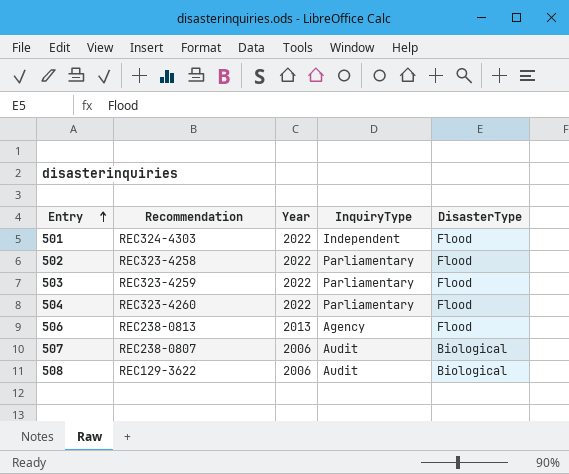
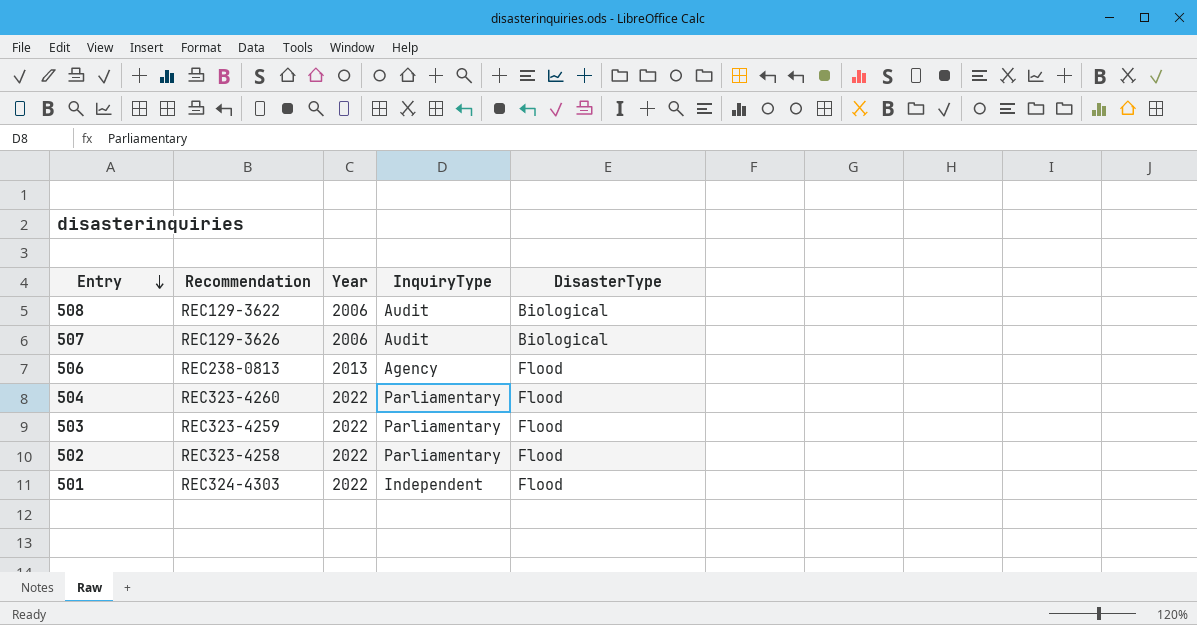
row order: Entry ascending -> Entry descending
507 | Recommendation: REC238-0807 -> REC129-3626

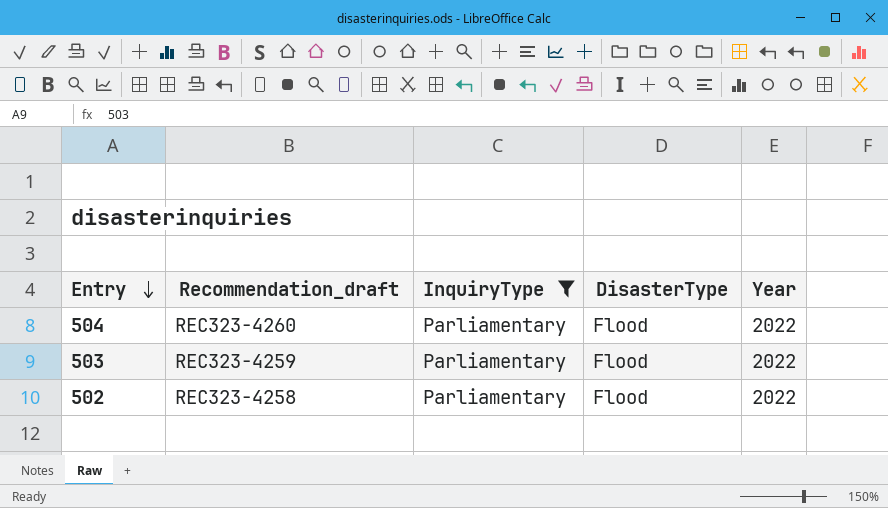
filter: none -> InquiryType = Parliamentary
column name: Recommendation -> Recommendation_draft
column Year | position: 3 -> 5

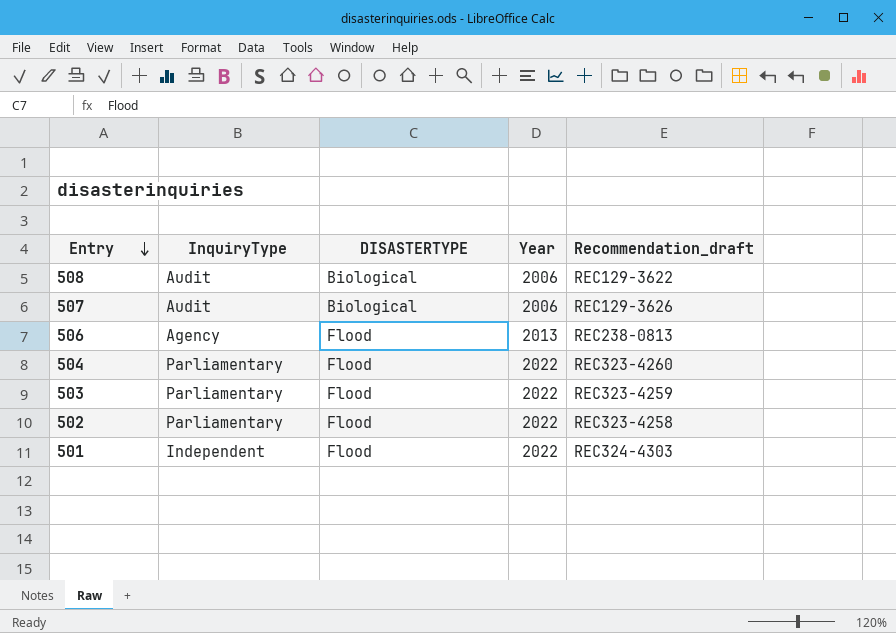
filter: InquiryType = Parliamentary -> none
column name: DisasterType -> DISASTERTYPE
column Recommendation_draft | position: 2 -> 5

